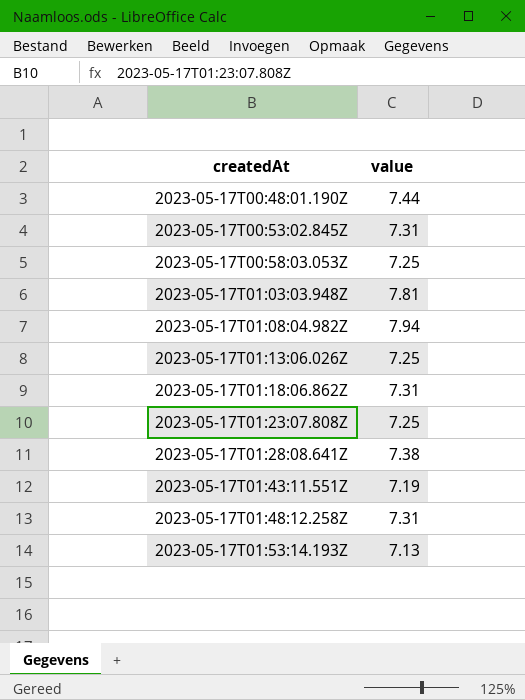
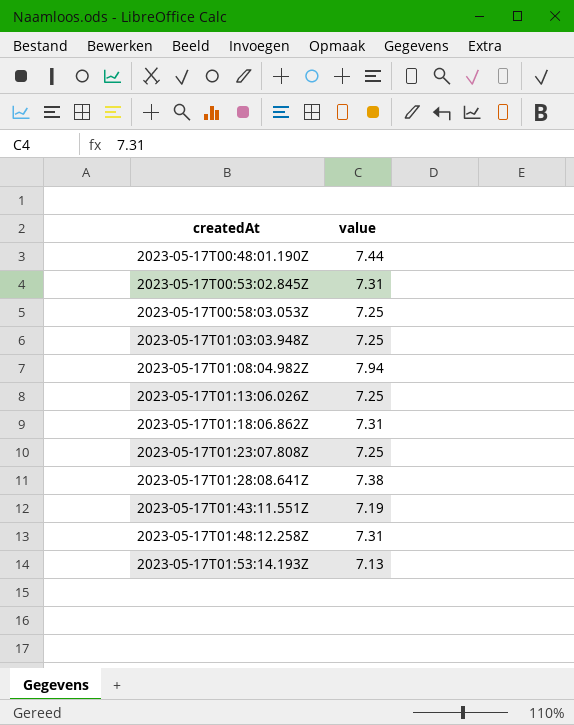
2023-05-17T01:03:03.948Z | value: 7.81 -> 7.25

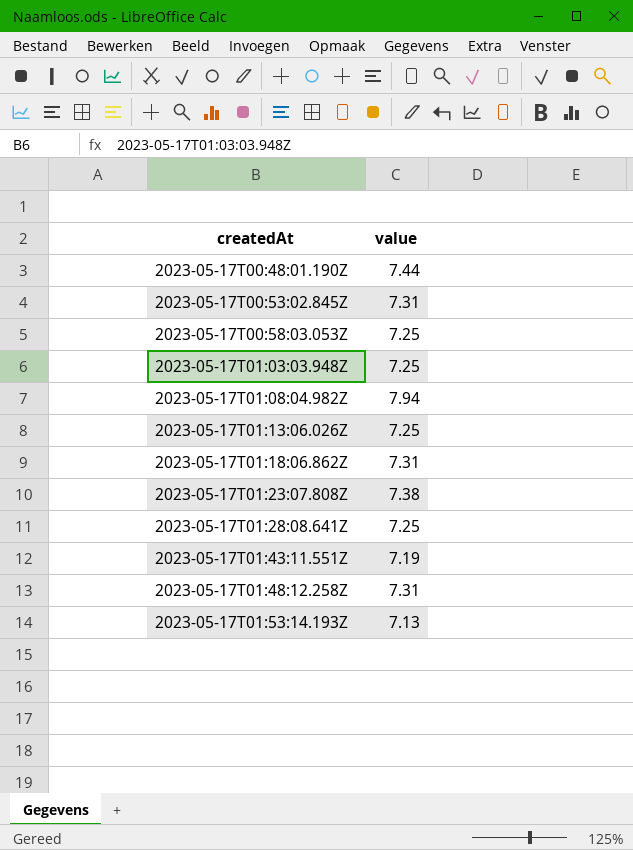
2023-05-17T01:23:07.808Z | value: 7.25 -> 7.38
2023-05-17T01:28:08.641Z | value: 7.38 -> 7.25

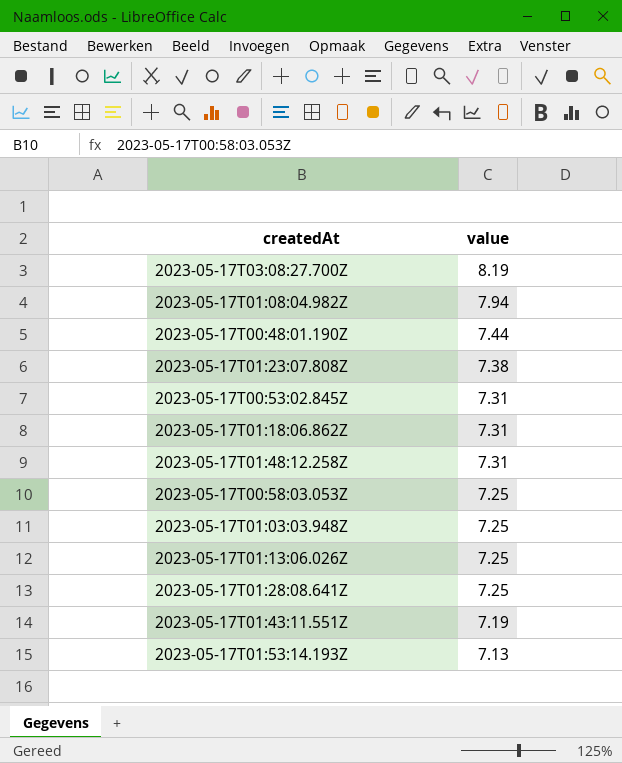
row order: createdAt ascending -> value descending
row 2023-05-17T03:08:27.700Z: none -> 8.19

